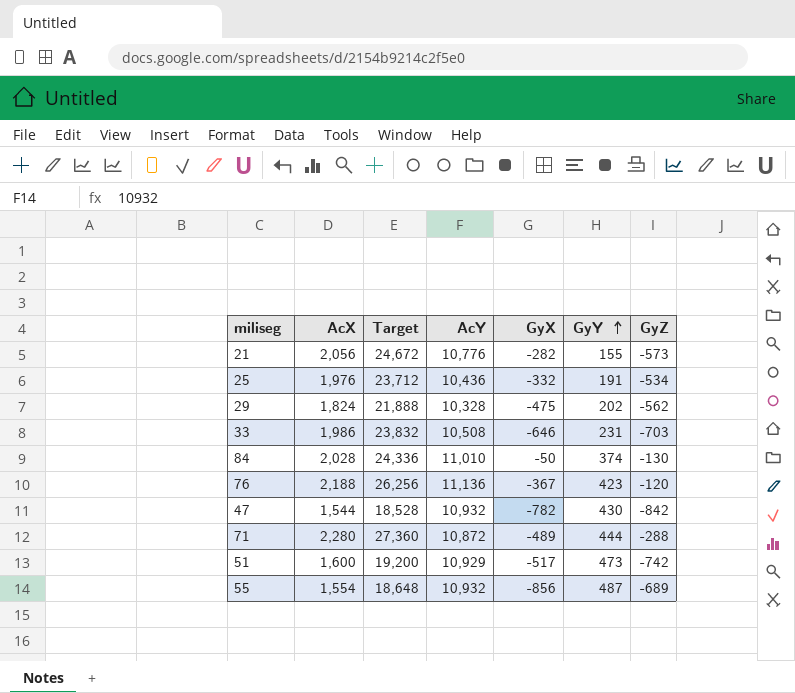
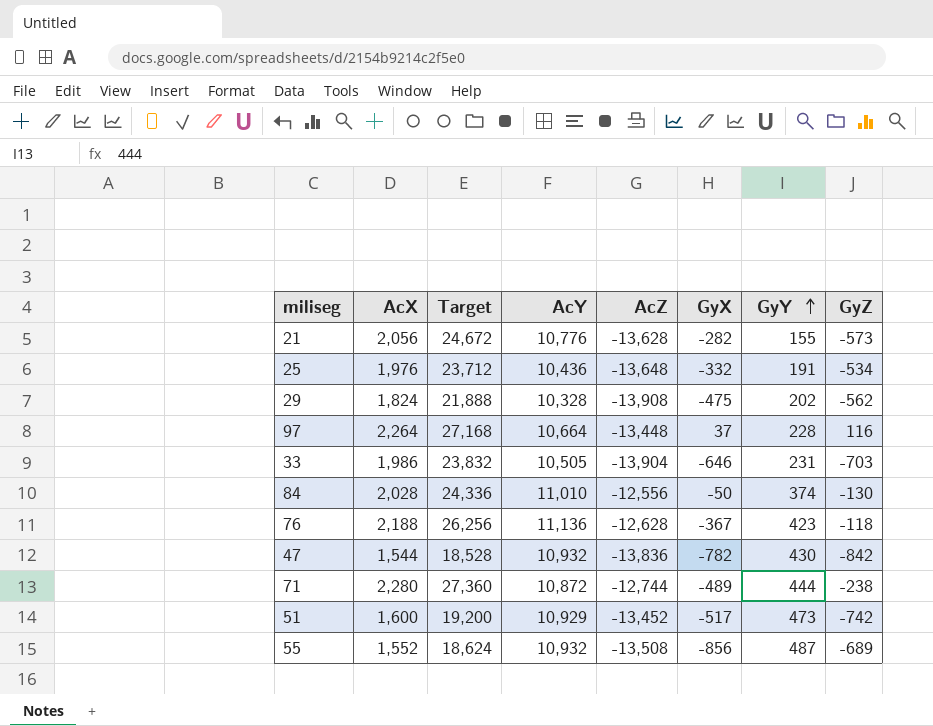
column AcZ | position: none -> 5
row 97: none -> 2,264 | 27,168 | 10,664 | -13,448 | 37 | 228 | 116
33 | AcY: 10,508 -> 10,505
76 | GyZ: -120 -> -118
71 | GyZ: -288 -> -238
55 | AcX: 1,554 -> 1,552
55 | Target: 18,648 -> 18,624

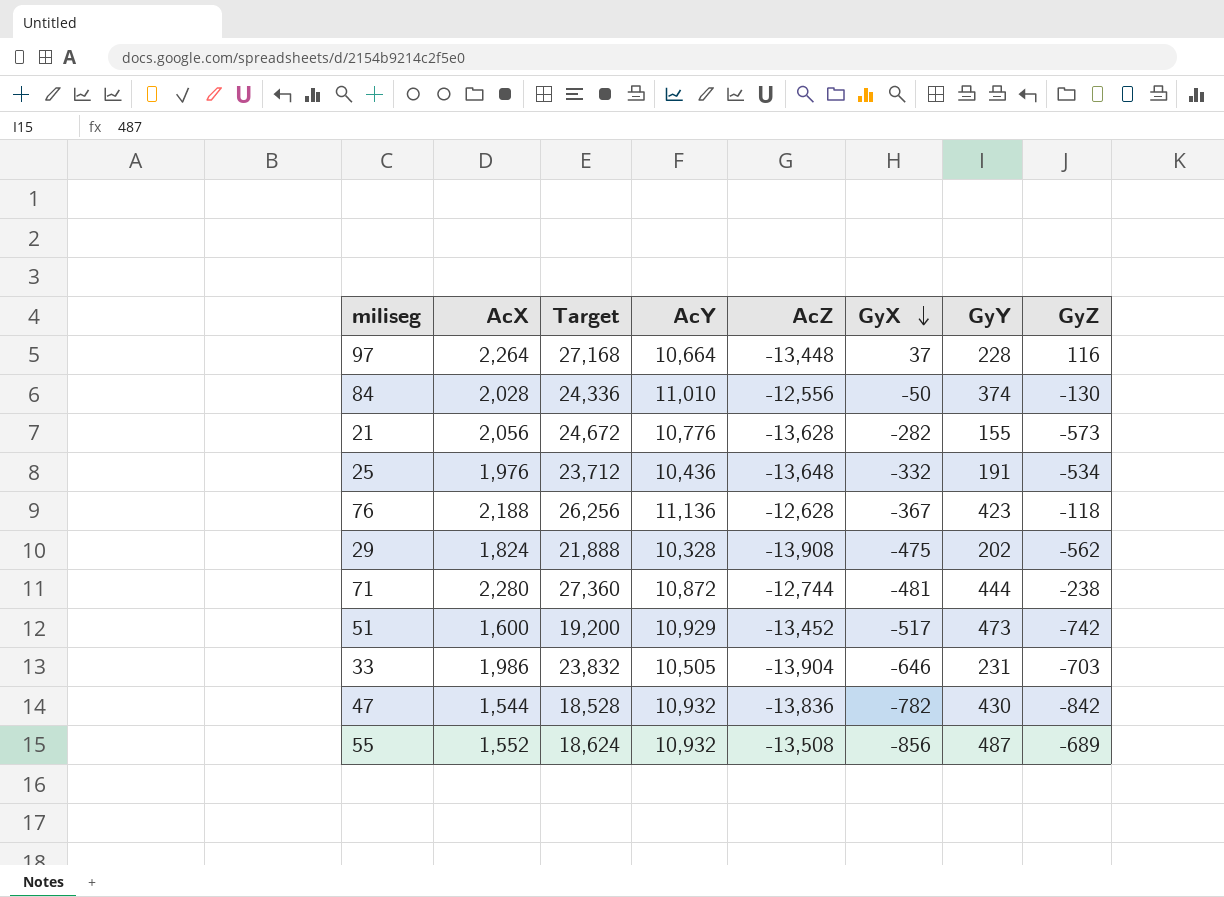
row order: GyY ascending -> GyX descending
71 | GyX: -489 -> -481

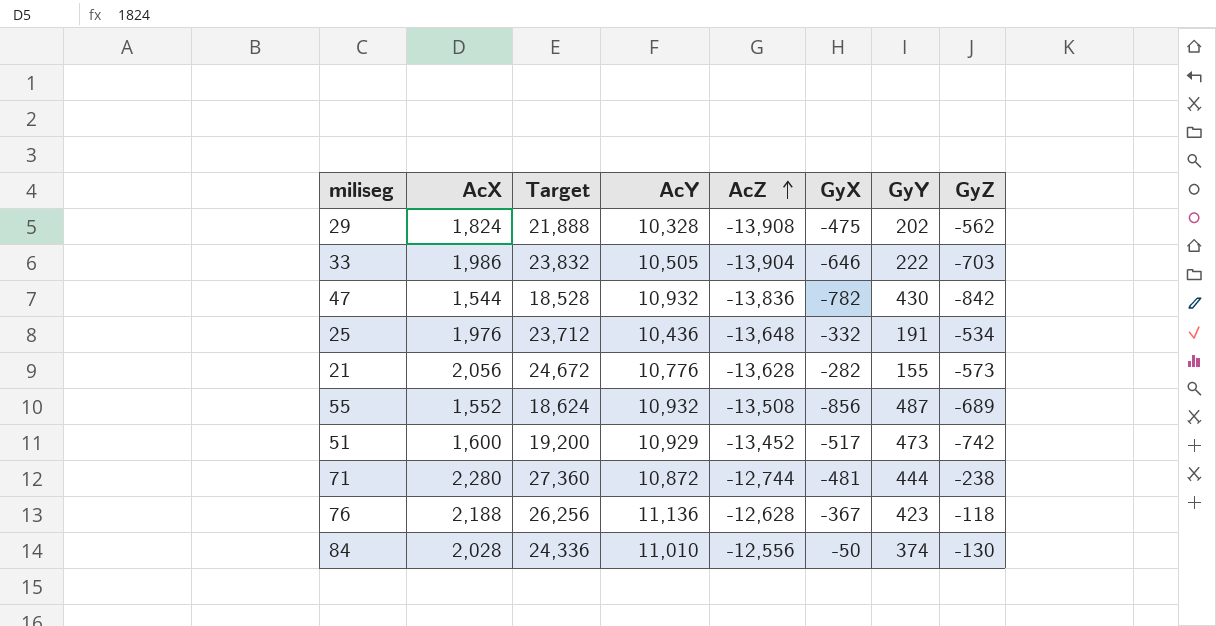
row order: GyX descending -> AcZ ascending
row 97: 2,264 | 27,168 | 10,664 | -13,448 | 37 | 228 | 116 -> none
33 | GyY: 231 -> 222

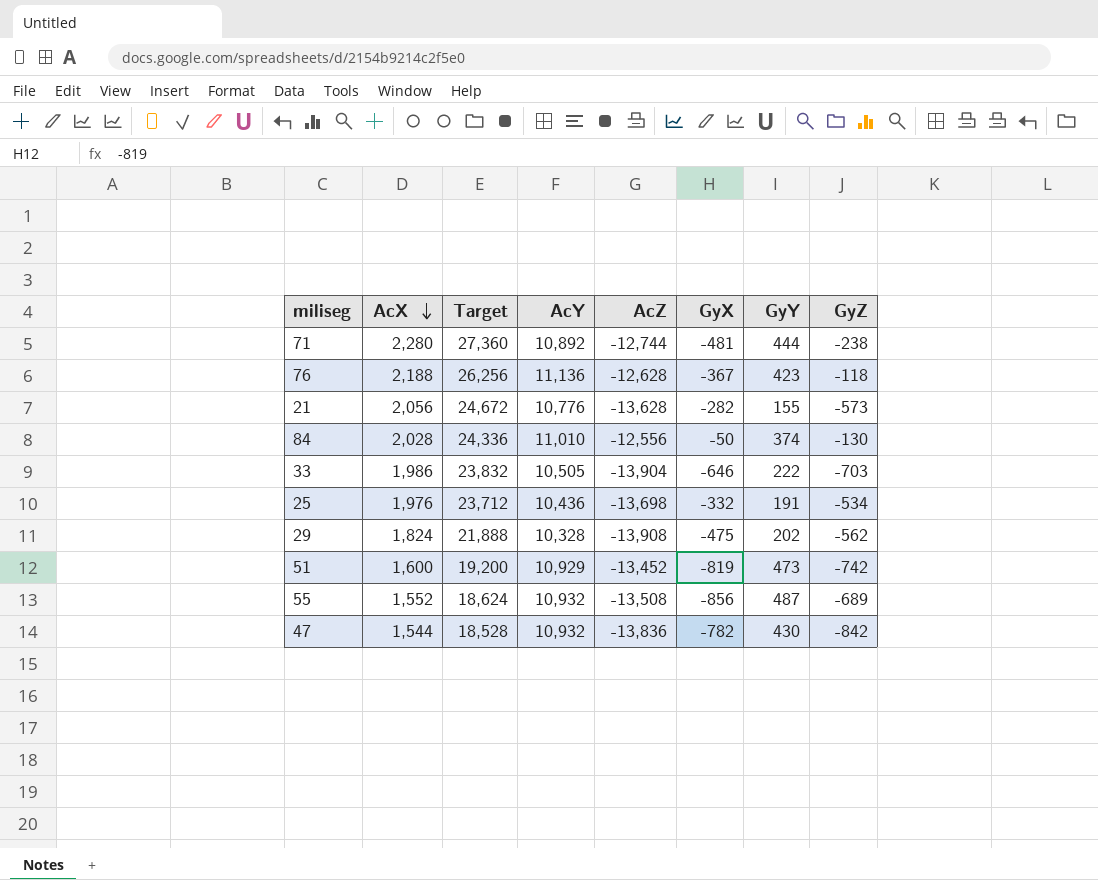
row order: AcZ ascending -> AcX descending
71 | AcY: 10,872 -> 10,892
25 | AcZ: -13,648 -> -13,698
51 | GyX: -517 -> -819

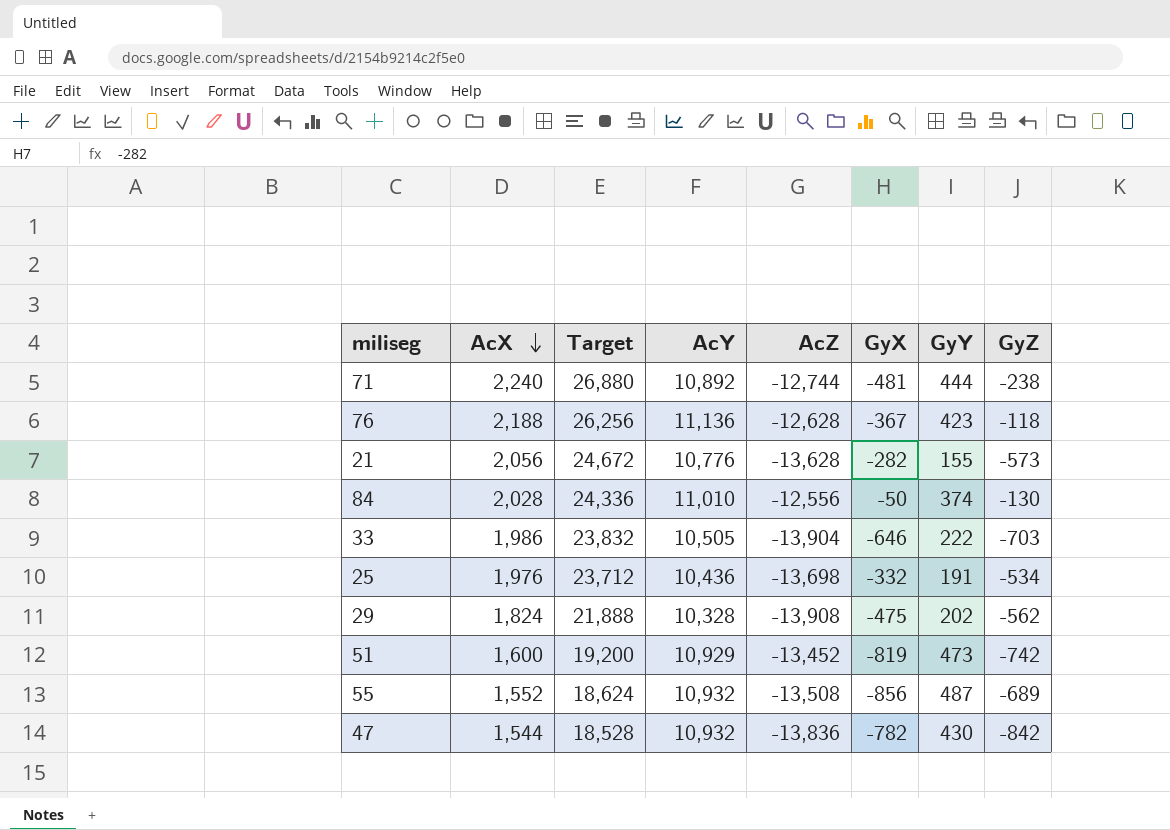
71 | AcX: 2,280 -> 2,240
71 | Target: 27,360 -> 26,880

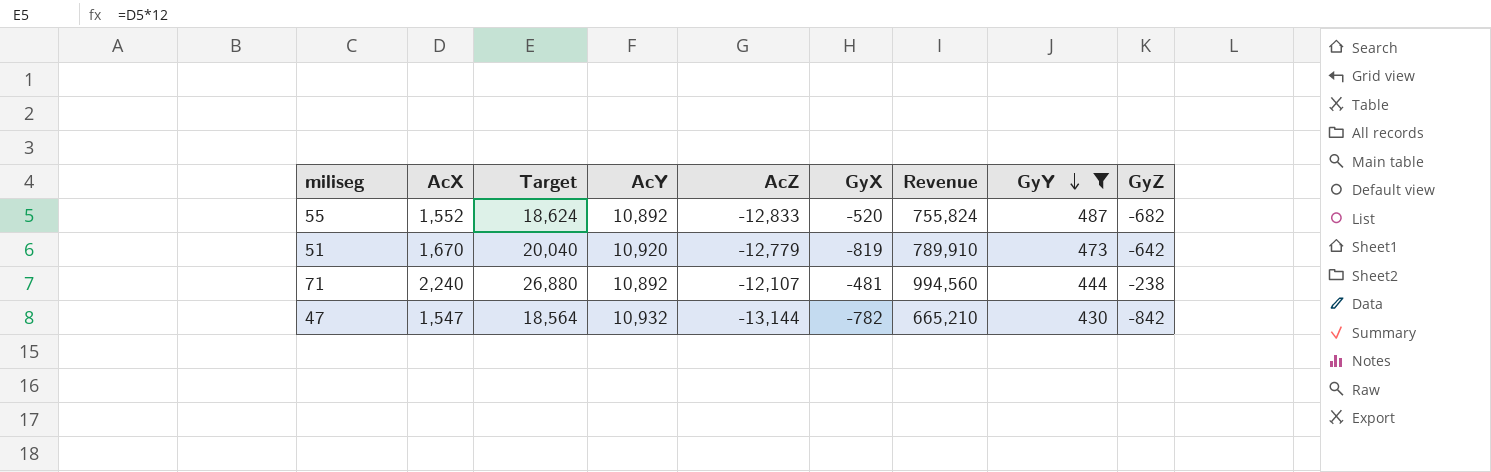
filter: none -> GyY >= 430
row order: AcX descending -> GyY descending
column Revenue | formula: none -> [AcX] * [GyY]
55 | AcY: 10,932 -> 10,892
55 | AcZ: -13,508 -> -12,833
55 | GyX: -856 -> -520
55 | GyZ: -689 -> -682
51 | AcX: 1,600 -> 1,670
51 | Target: 19,200 -> 20,040
51 | AcY: 10,929 -> 10,920
51 | AcZ: -13,452 -> -12,779
51 | GyZ: -742 -> -642
71 | AcZ: -12,744 -> -12,107
47 | AcX: 1,544 -> 1,547
47 | Target: 18,528 -> 18,564
47 | AcZ: -13,836 -> -13,144

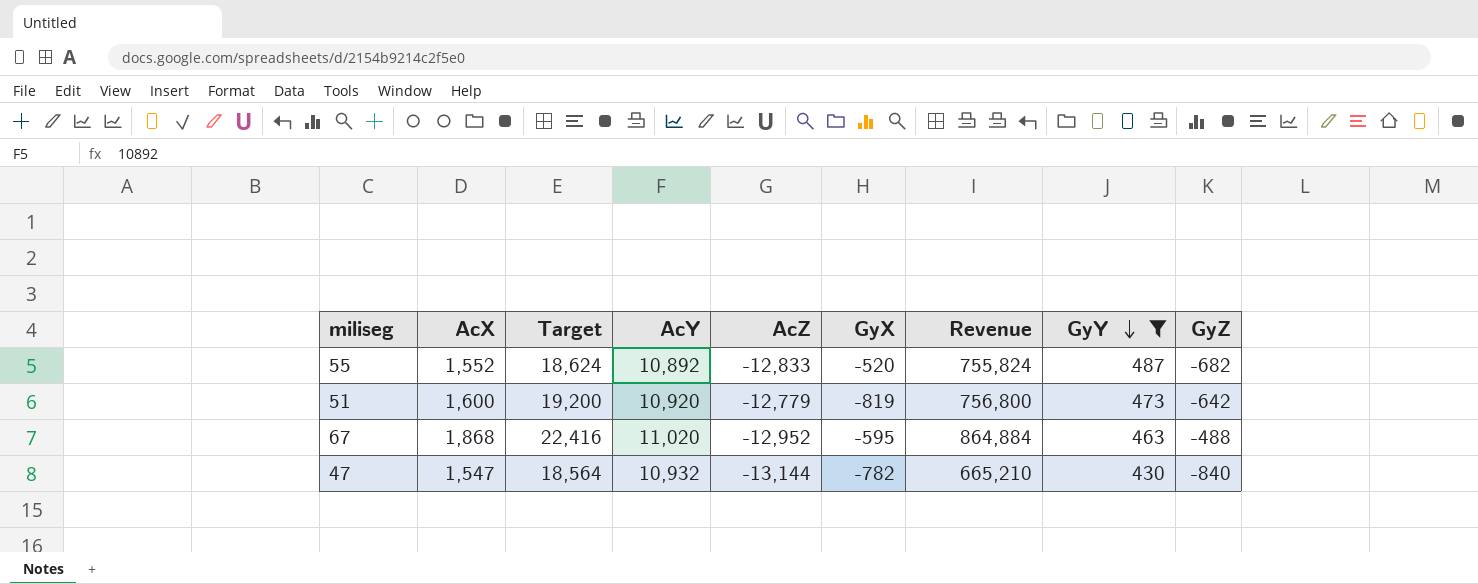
row 71: 2,240 | 26,880 | 10,892 | -12,107 | -481 | 994,560 | 444 | -238 -> none
51 | AcX: 1,670 -> 1,600
51 | Target: 20,040 -> 19,200
51 | Revenue: 789,910 -> 756,800
row 67: none -> 1,868 | 22,416 | 11,020 | -12,952 | -595 | 864,884 | 463 | -488
47 | GyZ: -842 -> -840

